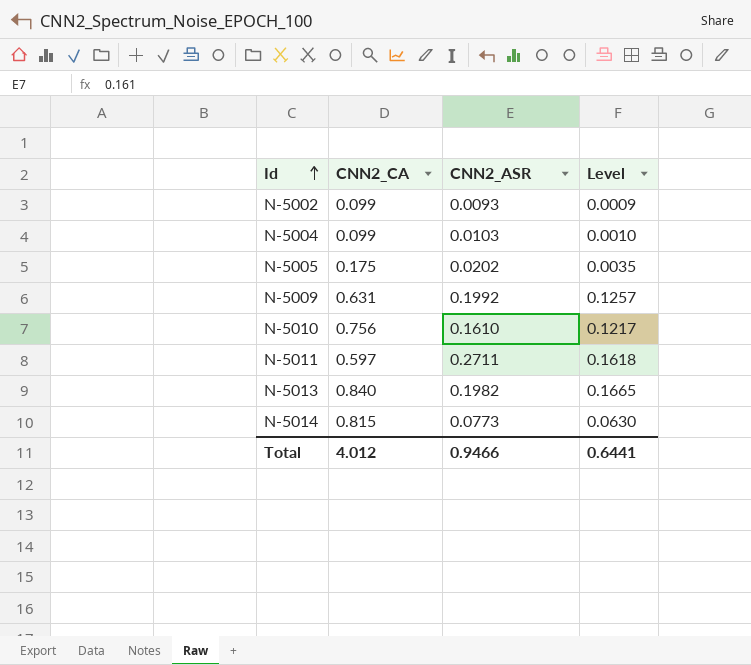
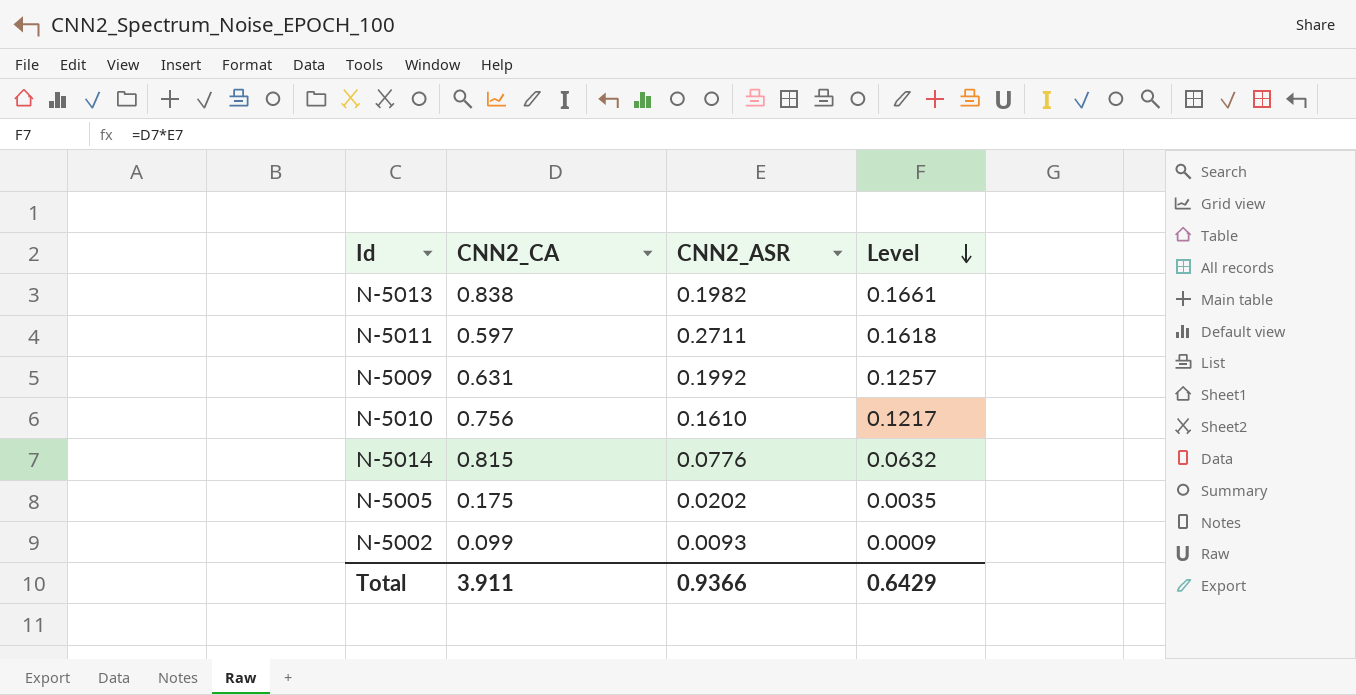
row order: Id ascending -> Level descending
row N-5004: 0.099 | 0.0103 | 0.0010 -> none
N-5013 | CNN2_CA: 0.840 -> 0.838
N-5013 | Level: 0.1665 -> 0.1661
N-5014 | CNN2_ASR: 0.0773 -> 0.0776
N-5014 | Level: 0.0630 -> 0.0632
Total | CNN2_CA: 4.012 -> 3.911
Total | CNN2_ASR: 0.9466 -> 0.9366
Total | Level: 0.6441 -> 0.6429

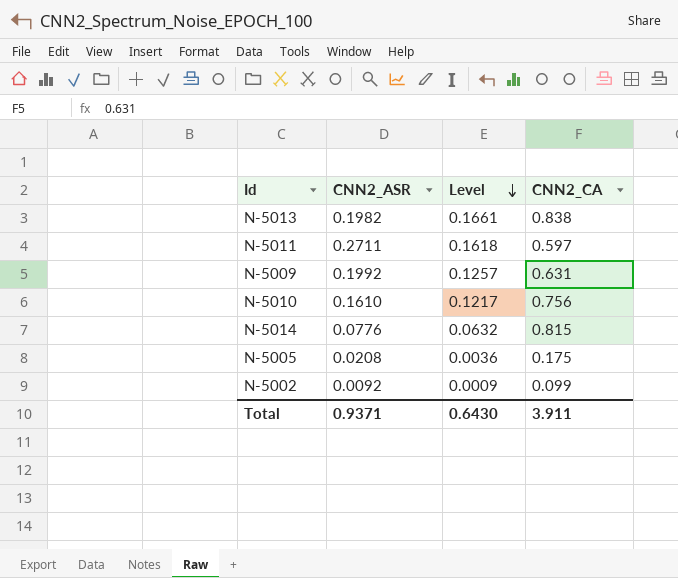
column CNN2_CA | position: 2 -> 4
N-5005 | CNN2_ASR: 0.0202 -> 0.0208
N-5005 | Level: 0.0035 -> 0.0036
N-5002 | CNN2_ASR: 0.0093 -> 0.0092
Total | CNN2_ASR: 0.9366 -> 0.9371
Total | Level: 0.6429 -> 0.6430

